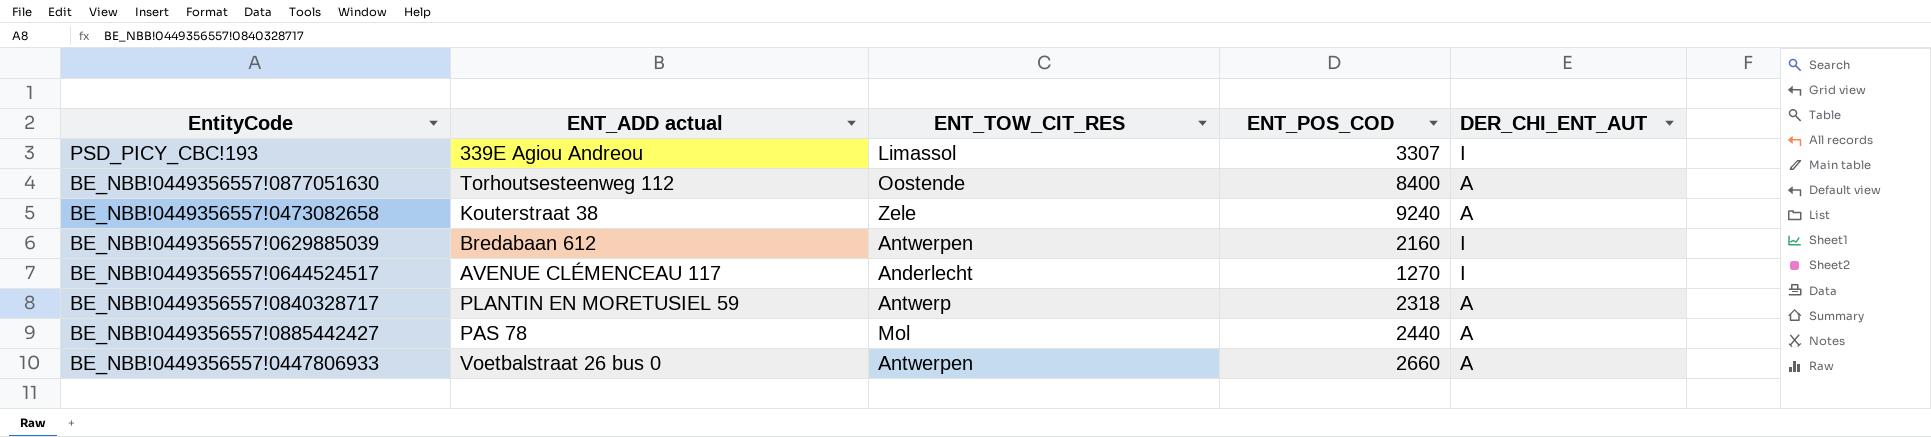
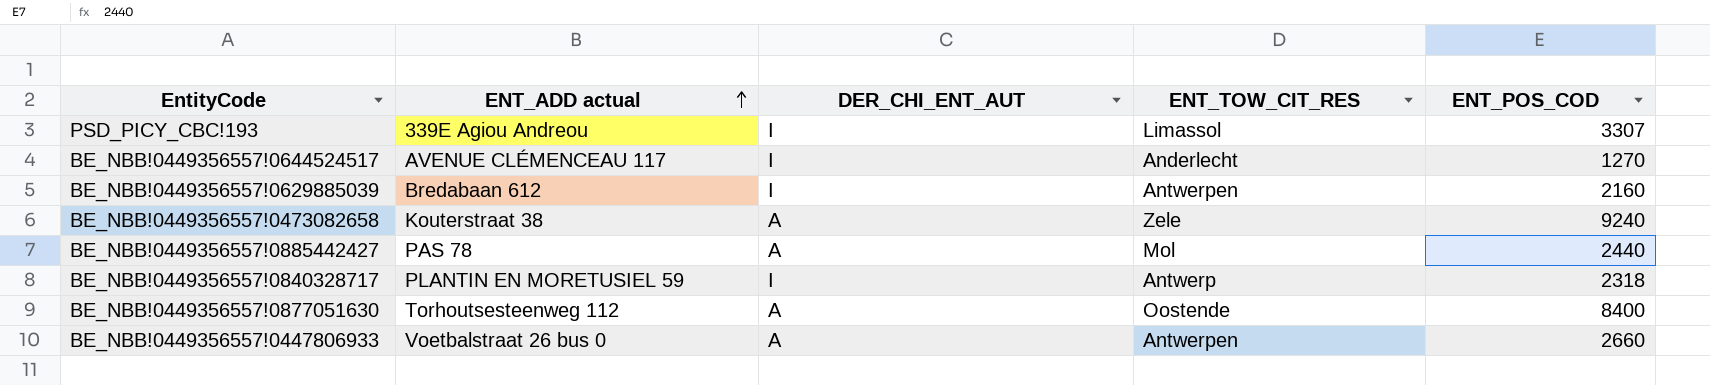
row order: none -> ENT_ADD actual ascending
column DER_CHI_ENT_AUT | position: 5 -> 3
BE_NBB!0449356557!0840328717 | DER_CHI_ENT_AUT: A -> I

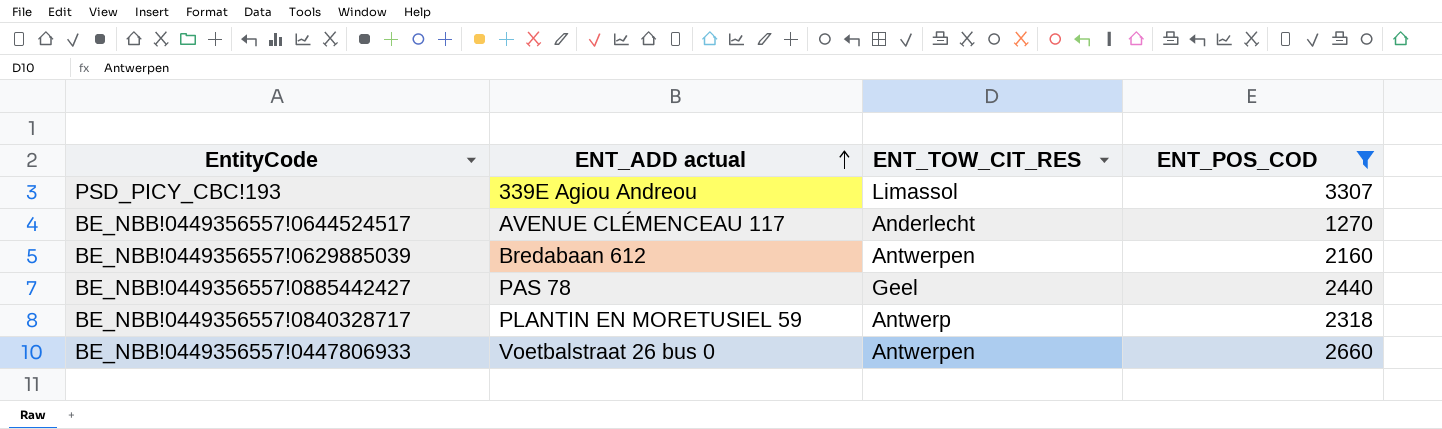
filter: none -> ENT_POS_COD <= 3307
column DER_CHI_ENT_AUT | position: 3 -> none
BE_NBB!0449356557!0885442427 | ENT_TOW_CIT_RES: Mol -> Geel

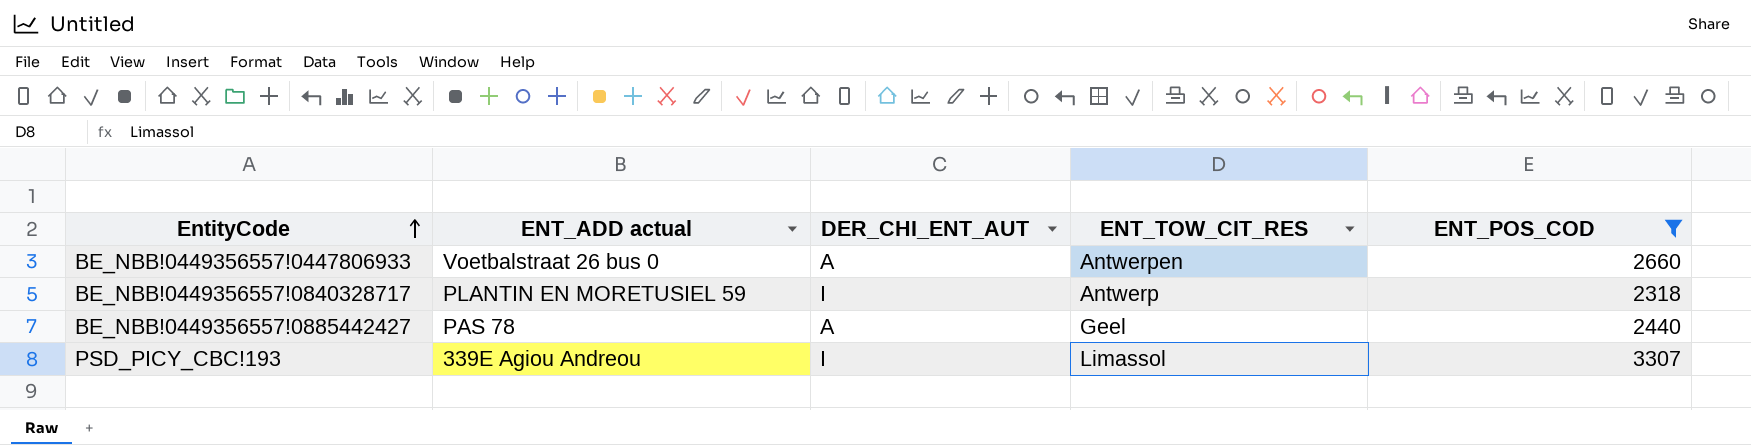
row order: ENT_ADD actual ascending -> EntityCode ascending
column DER_CHI_ENT_AUT | position: none -> 3
row BE_NBB!0449356557!0644524517: AVENUE CLÉMENCEAU 117 | Anderlecht | 1270 -> none
row BE_NBB!0449356557!0629885039: Bredabaan 612 | Antwerpen | 2160 -> none

